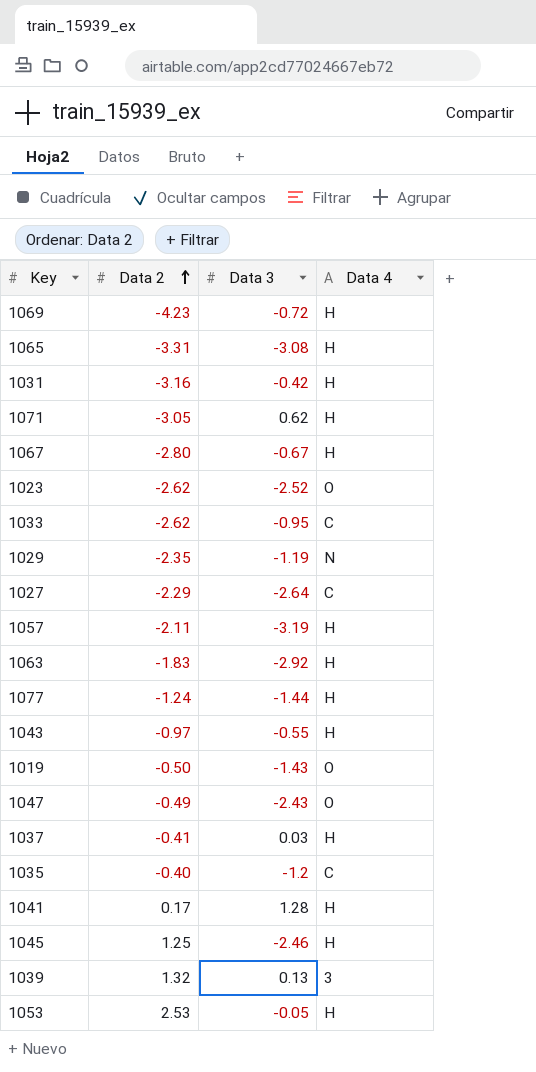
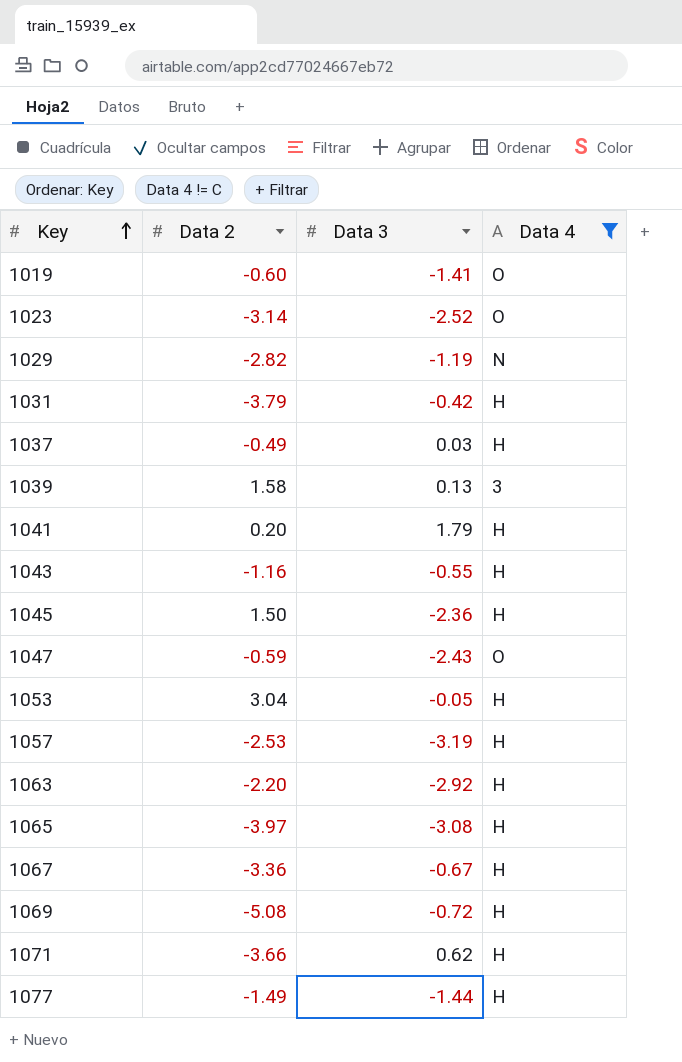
filter: none -> Data 4 != C
row order: Data 2 ascending -> Key ascending
1019 | Data 2: -0.50 -> -0.60
1019 | Data 3: -1.43 -> -1.41
1023 | Data 2: -2.62 -> -3.14
1029 | Data 2: -2.35 -> -2.82
1031 | Data 2: -3.16 -> -3.79
1037 | Data 2: -0.41 -> -0.49
1039 | Data 2: 1.32 -> 1.58
1041 | Data 2: 0.17 -> 0.20
1041 | Data 3: 1.28 -> 1.79
1043 | Data 2: -0.97 -> -1.16
1045 | Data 2: 1.25 -> 1.50
1045 | Data 3: -2.46 -> -2.36
1047 | Data 2: -0.49 -> -0.59
1053 | Data 2: 2.53 -> 3.04
1057 | Data 2: -2.11 -> -2.53
1063 | Data 2: -1.83 -> -2.20
1065 | Data 2: -3.31 -> -3.97
1067 | Data 2: -2.80 -> -3.36
1069 | Data 2: -4.23 -> -5.08
1071 | Data 2: -3.05 -> -3.66
1077 | Data 2: -1.24 -> -1.49

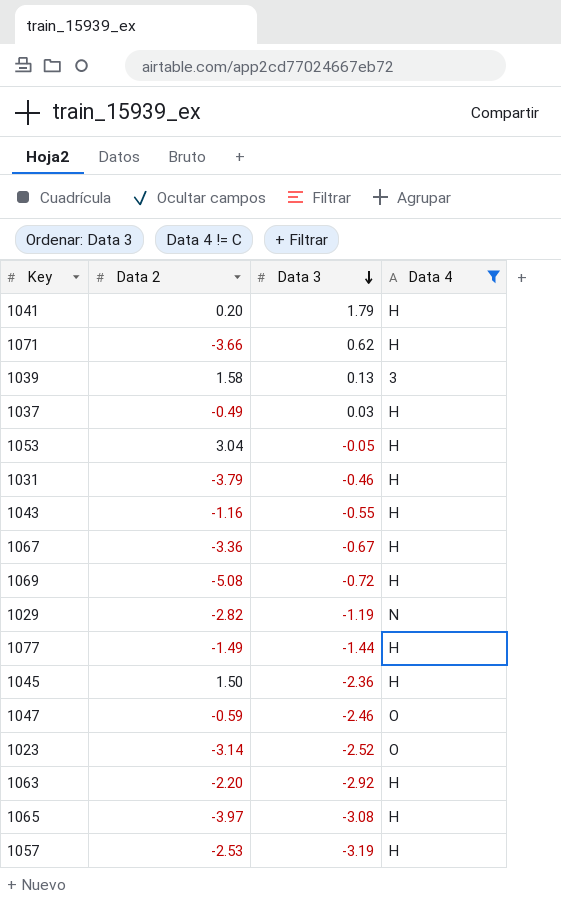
row order: Key ascending -> Data 3 descending
row 1019: -0.60 | -1.41 | O -> none
1031 | Data 3: -0.42 -> -0.46
1047 | Data 3: -2.43 -> -2.46

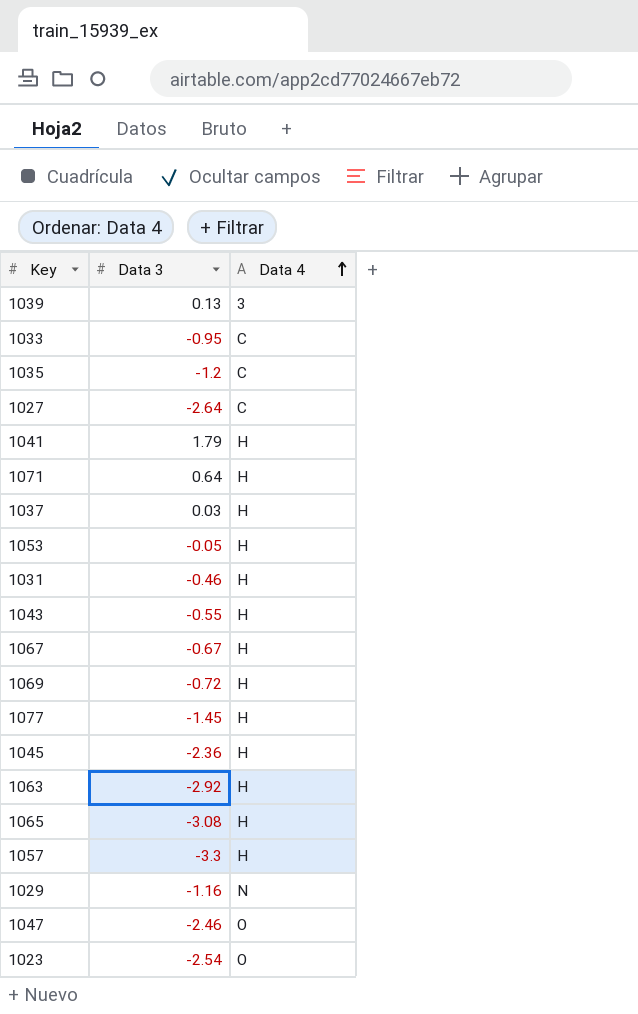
filter: Data 4 != C -> none
row order: Data 3 descending -> Data 4 ascending
column Data 2 | position: 2 -> none
1071 | Data 3: 0.62 -> 0.64
1077 | Data 3: -1.44 -> -1.45
1057 | Data 3: -3.19 -> -3.3
1029 | Data 3: -1.19 -> -1.16
1023 | Data 3: -2.52 -> -2.54

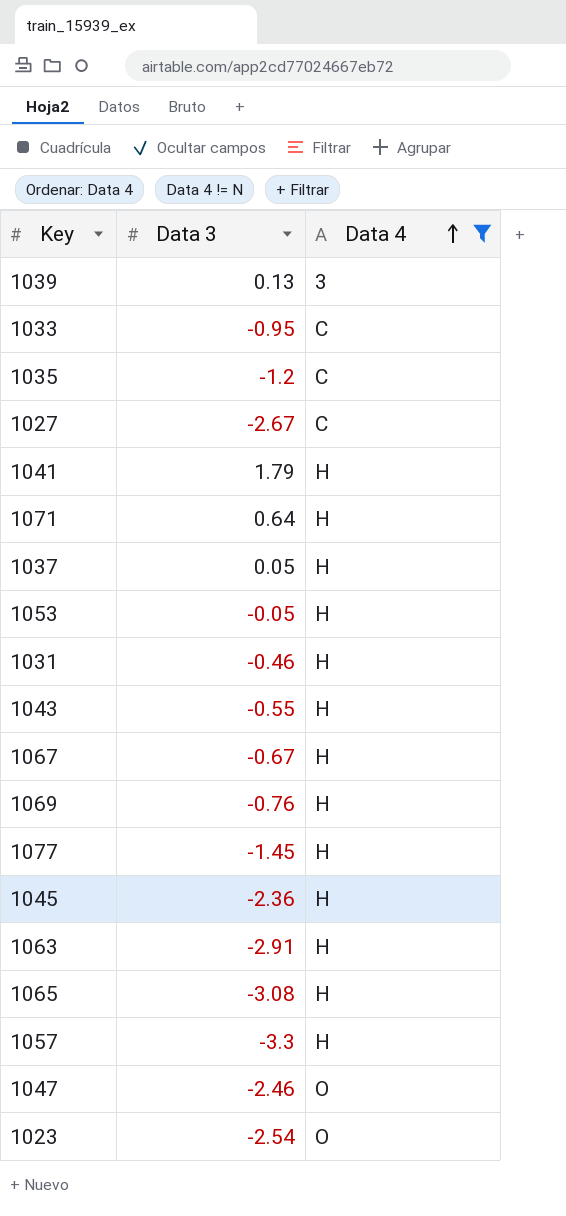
filter: none -> Data 4 != N
1027 | Data 3: -2.64 -> -2.67
1037 | Data 3: 0.03 -> 0.05
1069 | Data 3: -0.72 -> -0.76
1063 | Data 3: -2.92 -> -2.91

